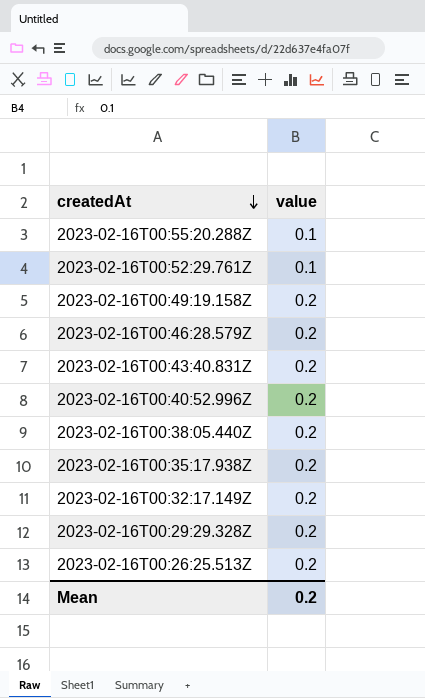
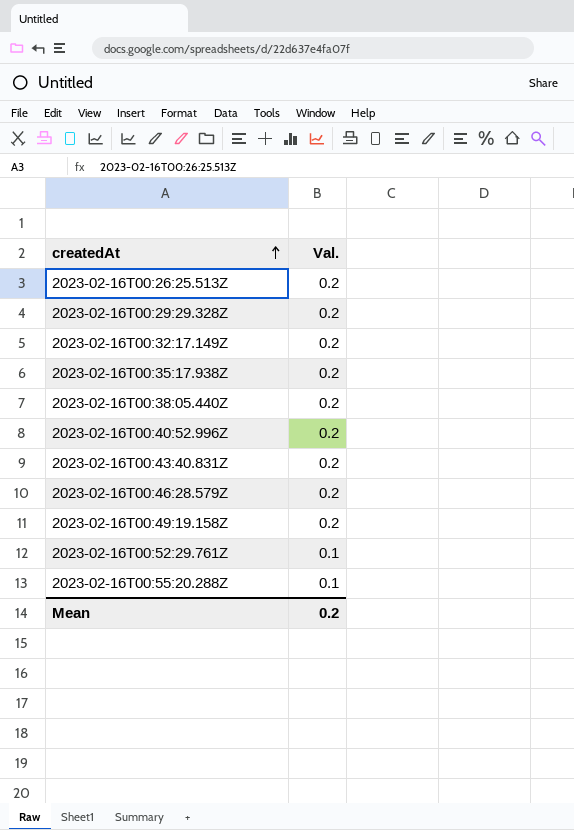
row order: createdAt descending -> createdAt ascending
column name: value -> Val.

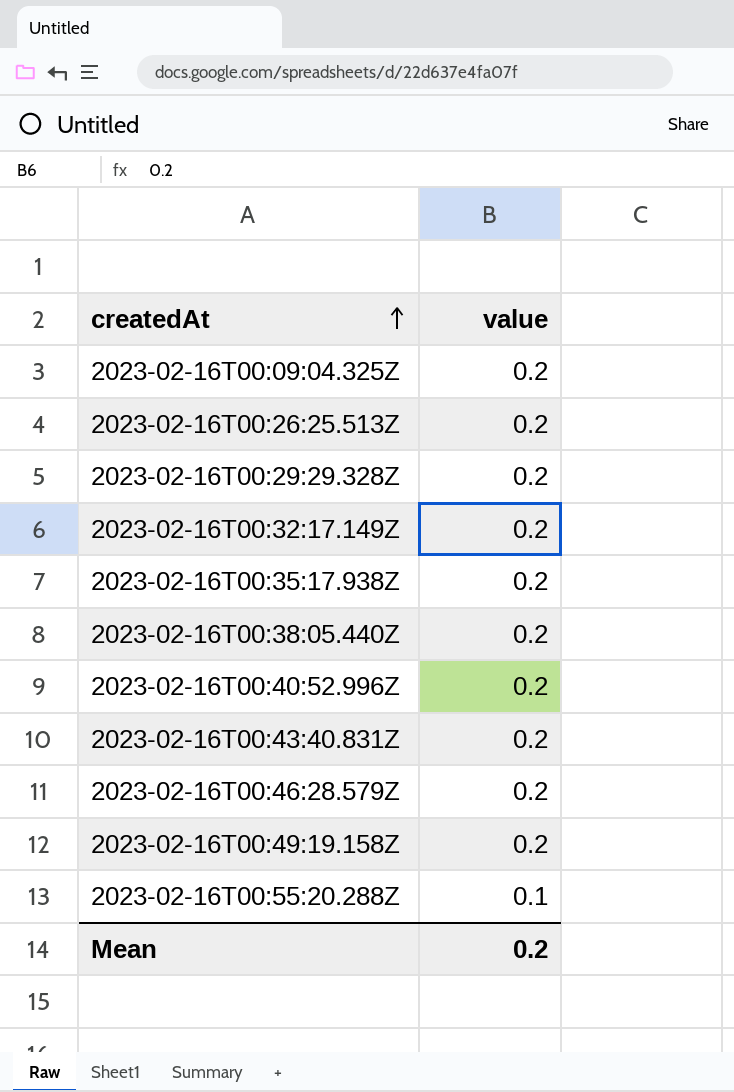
column name: Val. -> value
row 2023-02-16T00:52:29.761Z: 0.1 -> none
row 2023-02-16T00:09:04.325Z: none -> 0.2

